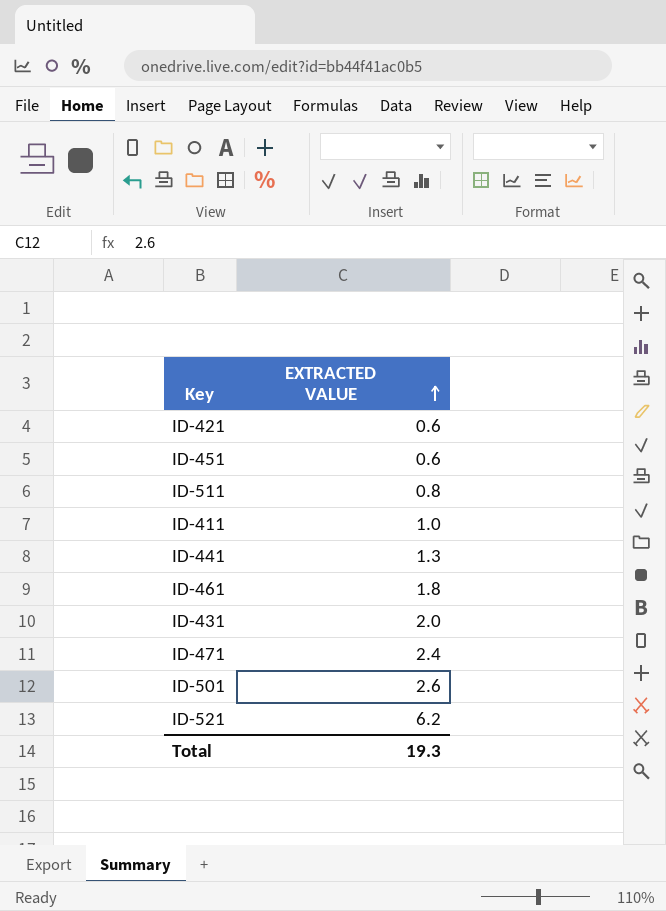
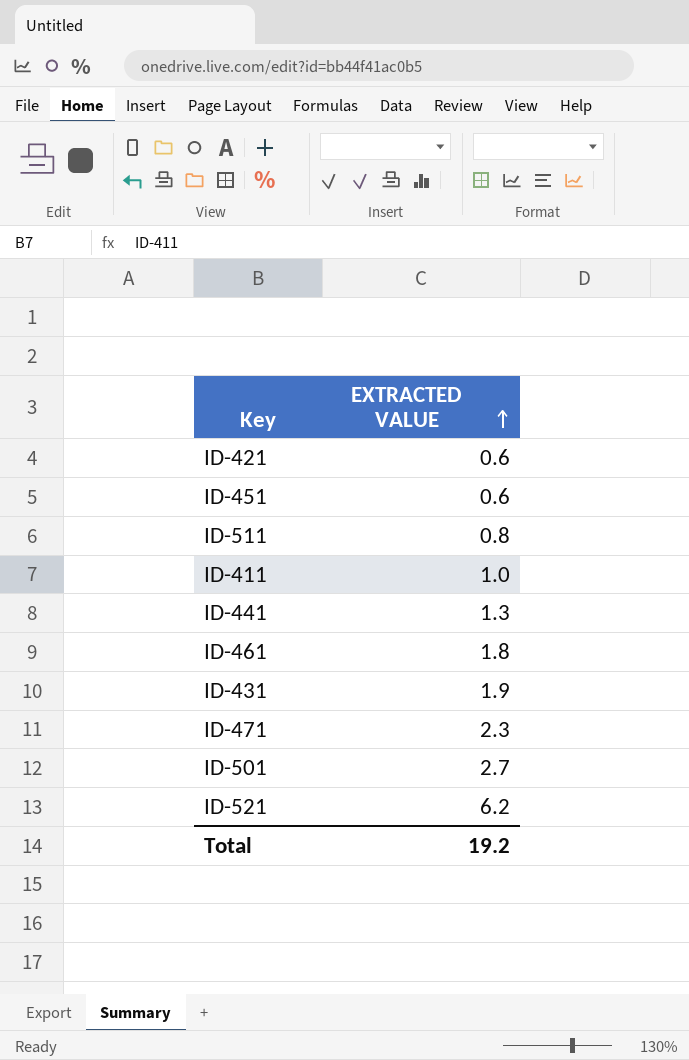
ID-431 | EXTRACTED VALUE: 2.0 -> 1.9
ID-471 | EXTRACTED VALUE: 2.4 -> 2.3
ID-501 | EXTRACTED VALUE: 2.6 -> 2.7
Total | EXTRACTED VALUE: 19.3 -> 19.2

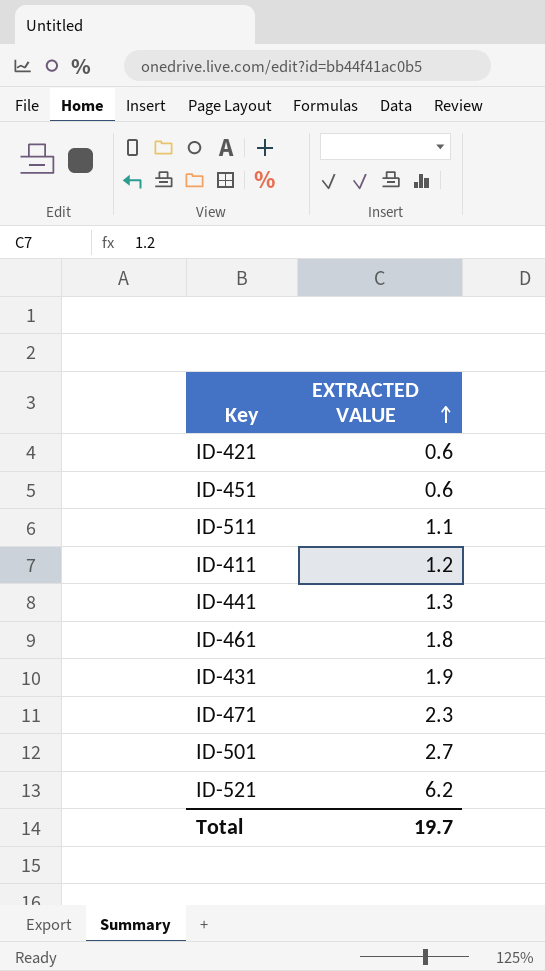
ID-511 | EXTRACTED VALUE: 0.8 -> 1.1
ID-411 | EXTRACTED VALUE: 1.0 -> 1.2
Total | EXTRACTED VALUE: 19.2 -> 19.7

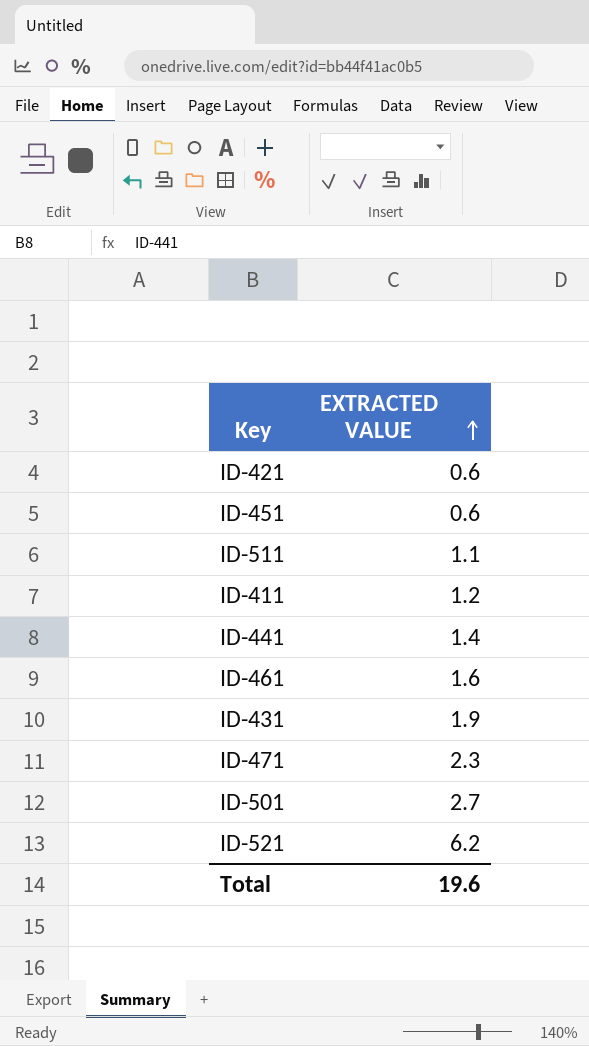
ID-441 | EXTRACTED VALUE: 1.3 -> 1.4
ID-461 | EXTRACTED VALUE: 1.8 -> 1.6
Total | EXTRACTED VALUE: 19.7 -> 19.6

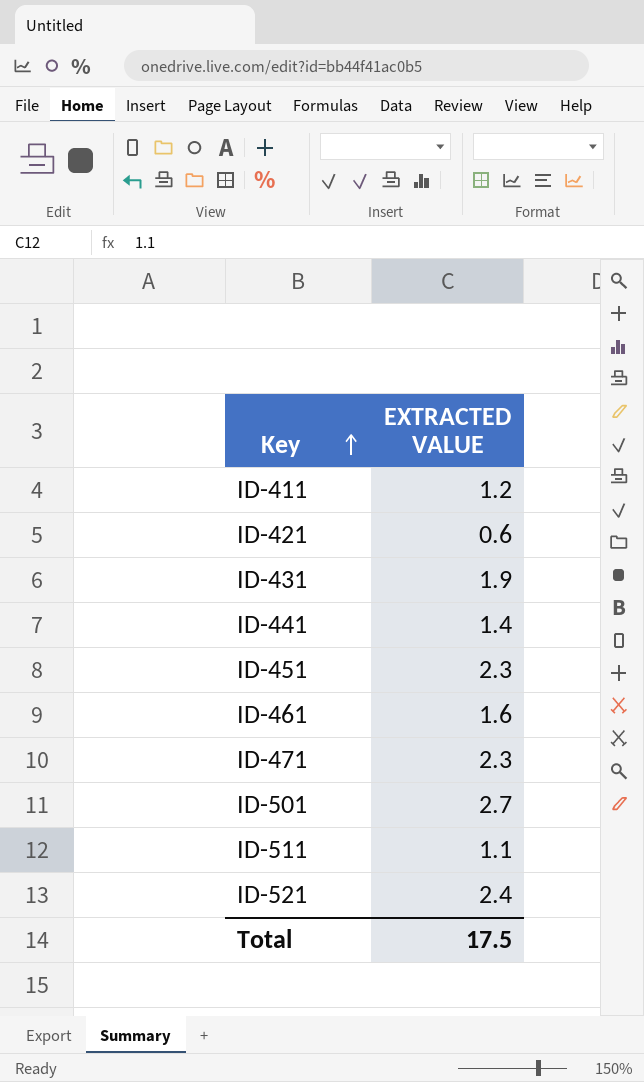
row order: EXTRACTED VALUE ascending -> Key ascending
ID-451 | EXTRACTED VALUE: 0.6 -> 2.3
ID-521 | EXTRACTED VALUE: 6.2 -> 2.4
Total | EXTRACTED VALUE: 19.6 -> 17.5

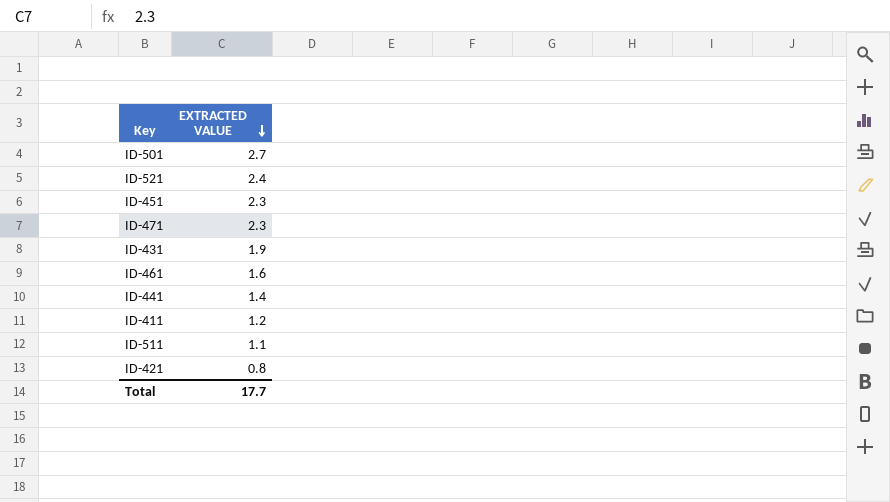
row order: Key ascending -> EXTRACTED VALUE descending
ID-421 | EXTRACTED VALUE: 0.6 -> 0.8
Total | EXTRACTED VALUE: 17.5 -> 17.7

